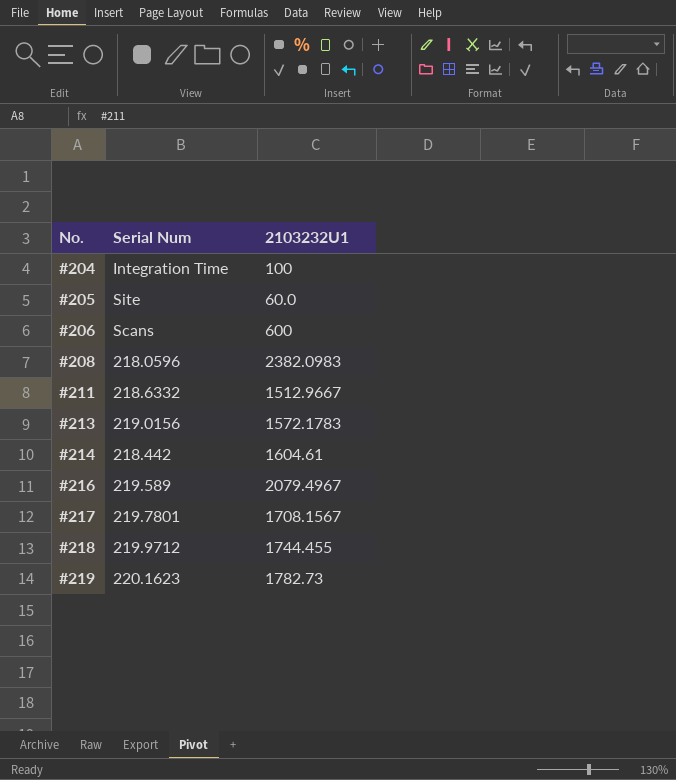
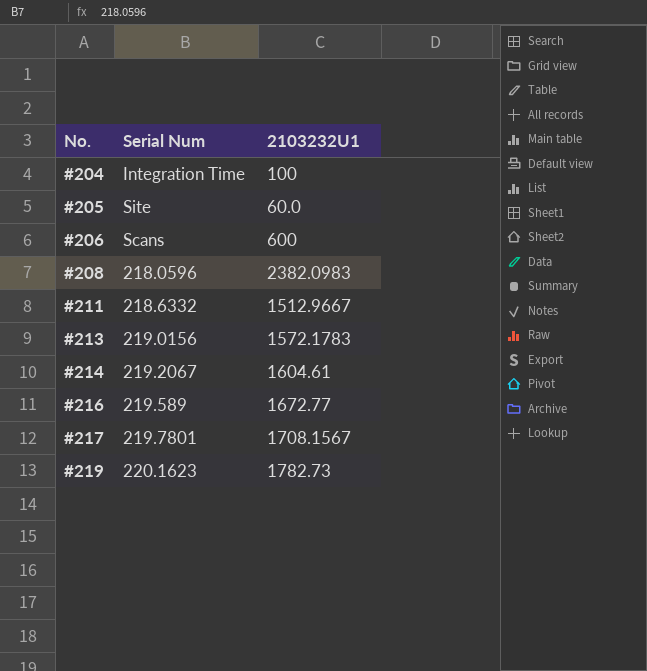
row #218: 219.9712 | 1744.455 -> none
#214 | Serial Num: 218.442 -> 219.2067
#216 | 2103232U1: 2079.4967 -> 1672.77

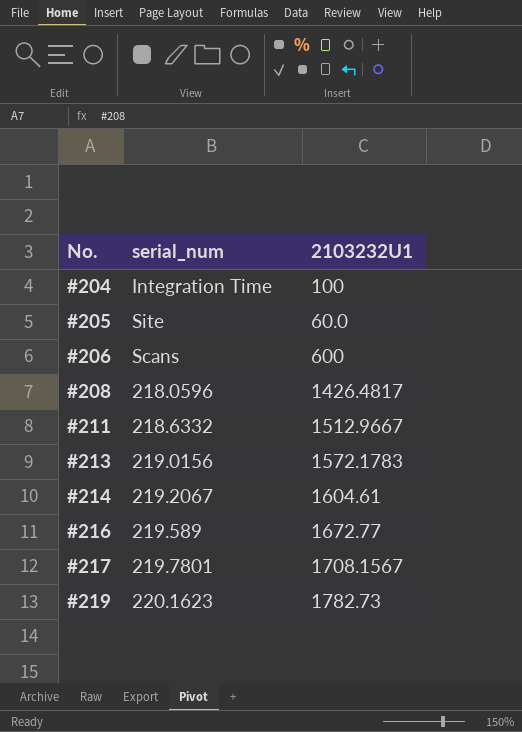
column name: Serial Num -> serial_num
#208 | 2103232U1: 2382.0983 -> 1426.4817

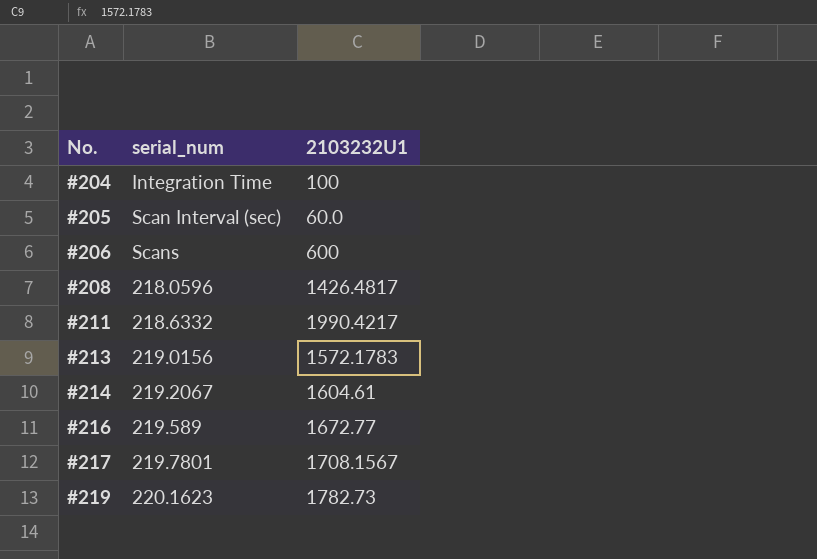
#205 | serial_num: Site -> Scan Interval (sec)
#211 | 2103232U1: 1512.9667 -> 1990.4217

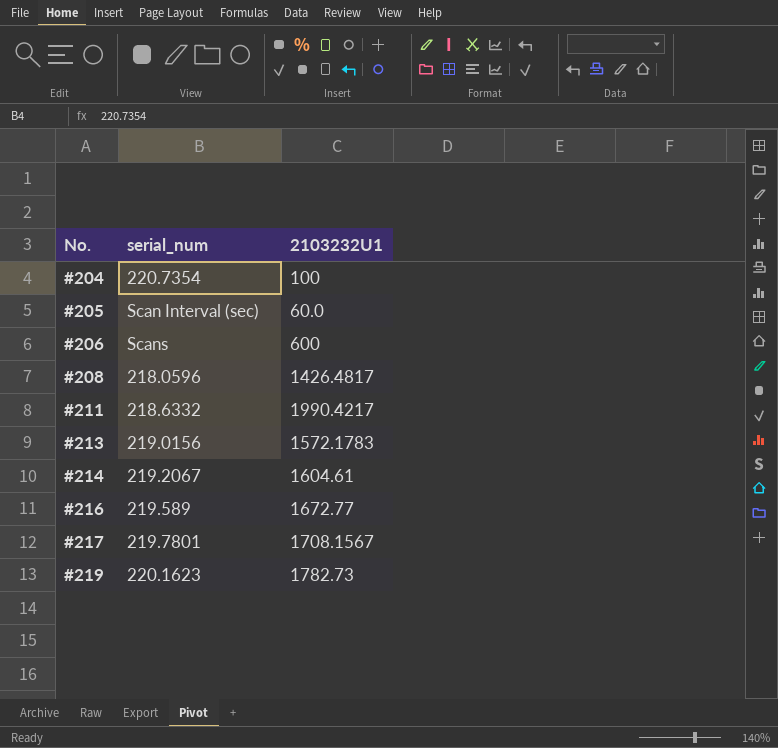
#204 | serial_num: Integration Time -> 220.7354

